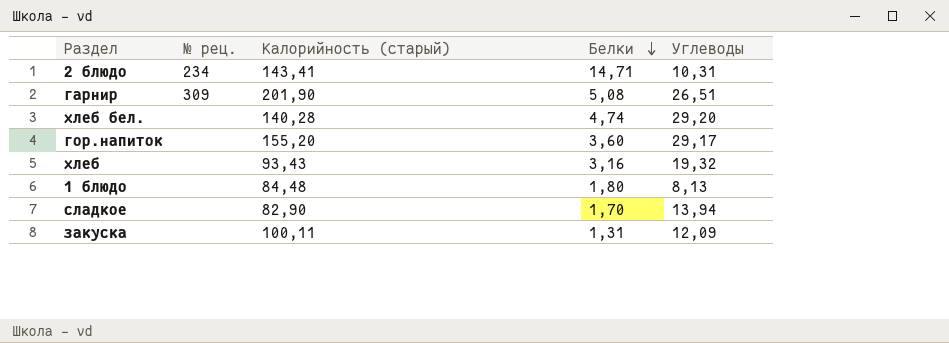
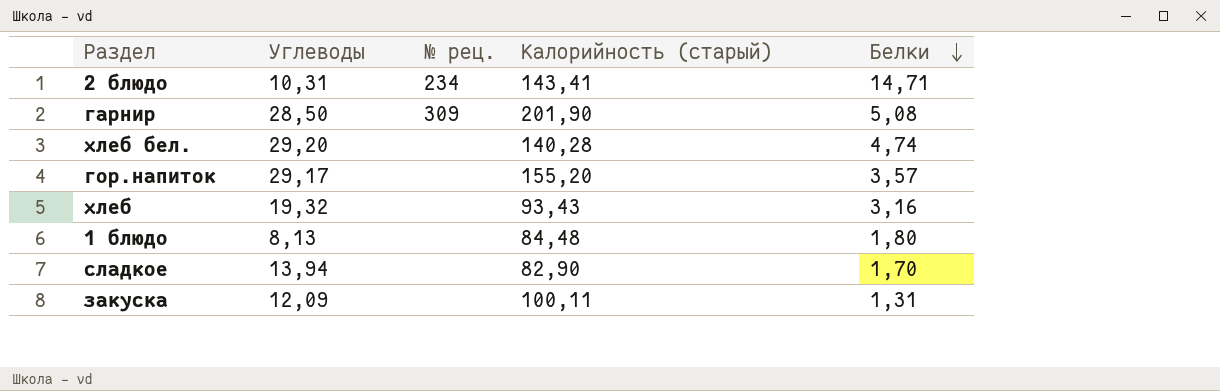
column Углеводы | position: 5 -> 2
гарнир | Углеводы: 26,51 -> 28,50
гор.напиток | Белки: 3,60 -> 3,57

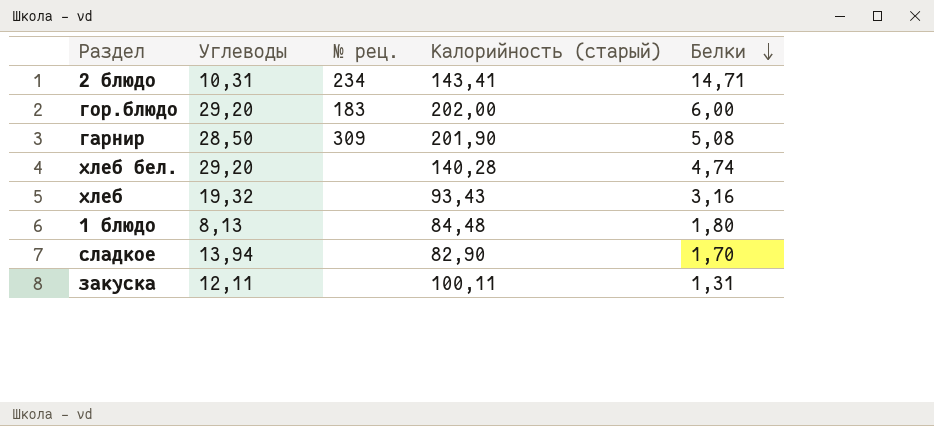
row гор.напиток: 29,17 | none | 155,20 | 3,57 -> none
row гор.блюдо: none -> 29,20 | 183 | 202,00 | 6,00
закуска | Углеводы: 12,09 -> 12,11

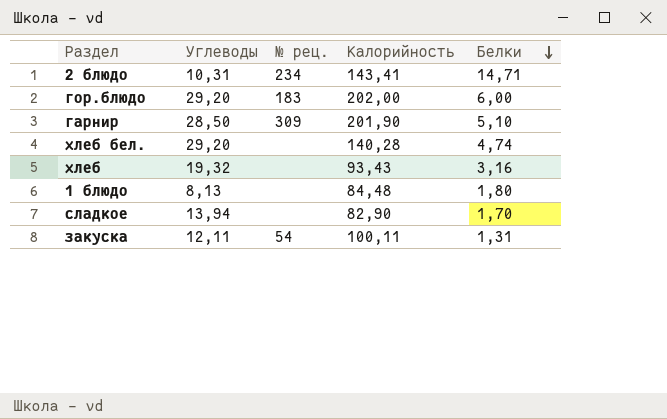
column name: Калорийность (старый) -> Калорийность
гарнир | Белки: 5,08 -> 5,10
закуска | № рец.: none -> 54

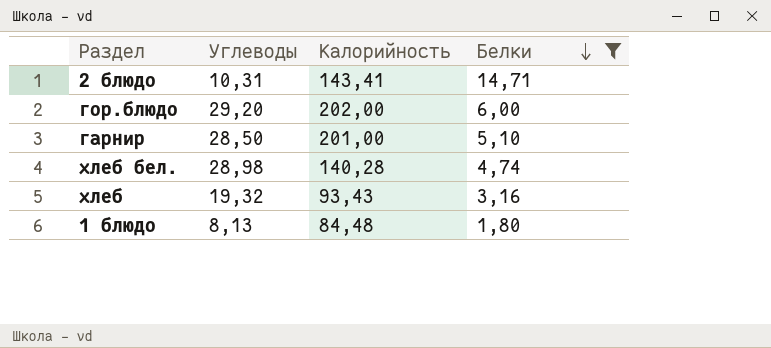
filter: none -> Белки >= 1,80
column № рец. | position: 3 -> none
гарнир | Калорийность: 201,90 -> 201,00
хлеб бел. | Углеводы: 29,20 -> 28,98

